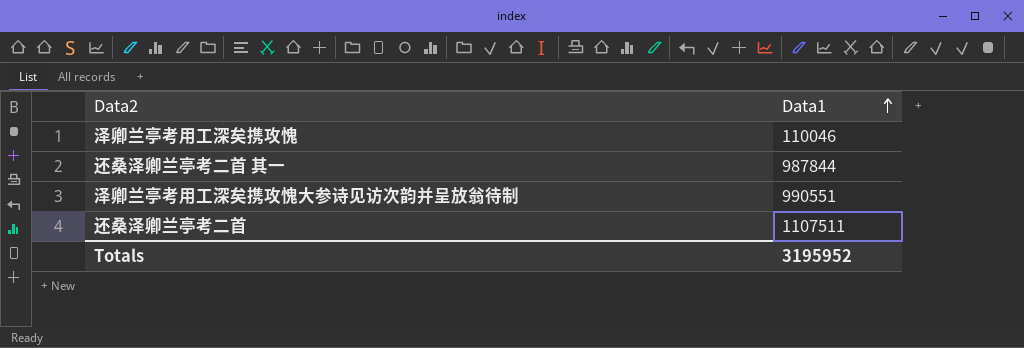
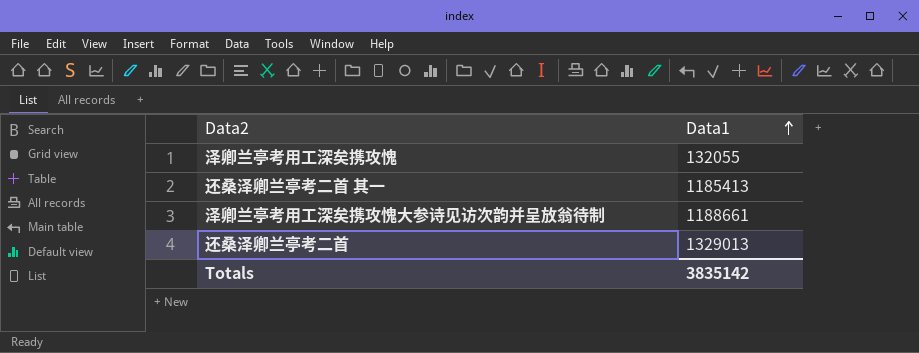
泽卿兰亭考用工深矣携攻愧 | Data1: 110046 -> 132055
还桑泽卿兰亭考二首 其一 | Data1: 987844 -> 1185413
泽卿兰亭考用工深矣携攻愧大参诗见访次韵并呈放翁待制 | Data1: 990551 -> 1188661
还桑泽卿兰亭考二首 | Data1: 1107511 -> 1329013
Totals | Data1: 3195952 -> 3835142

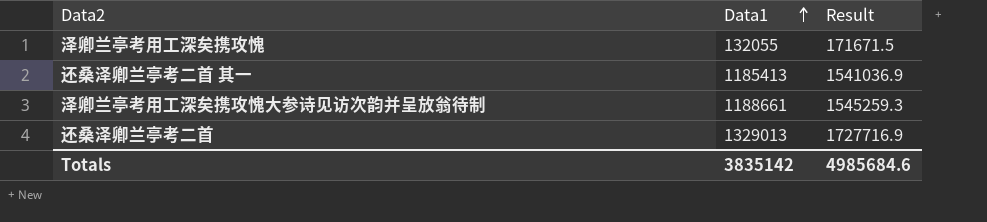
column Result | formula: none -> [Data1] * 1.3

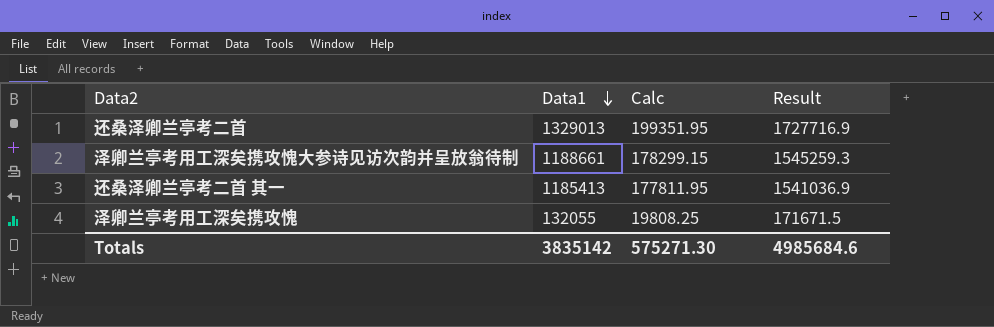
row order: Data1 ascending -> Data1 descending
column Calc | formula: none -> [Data1] * 0.15

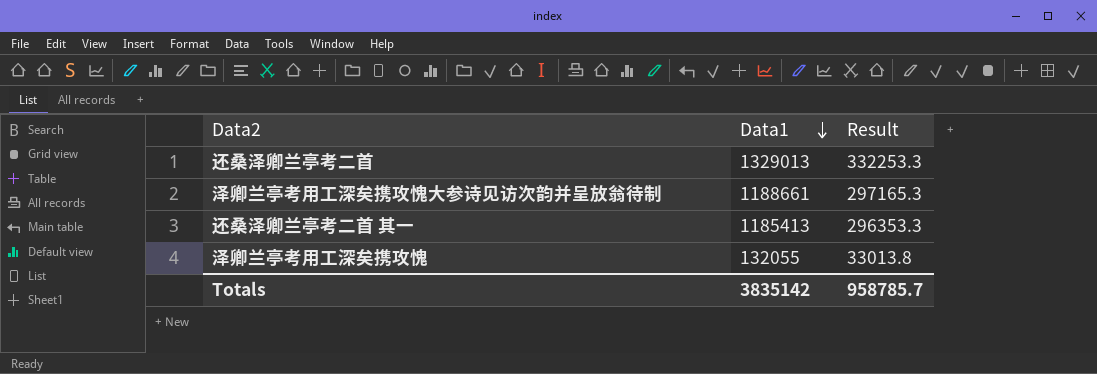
column Calc | formula: [Data1] * 0.15 -> none
column Result | formula: [Data1] * 1.3 -> [Data1] * 0.25
Totals | Result: 4985684.6 -> 958785.7

